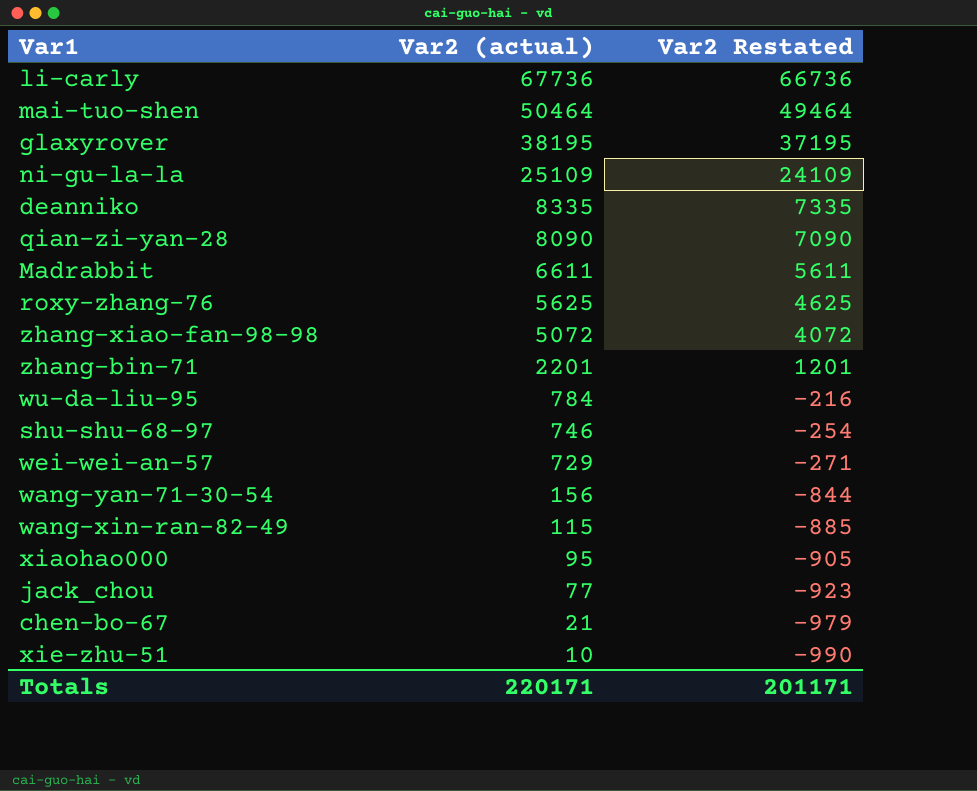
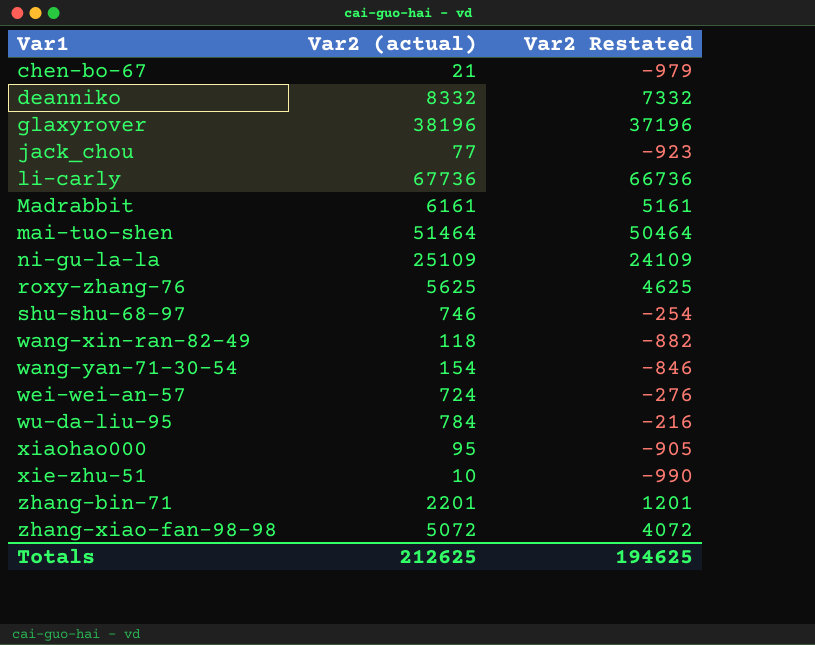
row order: Var2 (actual) descending -> Var1 ascending
row qian-zi-yan-28: 8090 | 7090 -> none
deanniko | Var2 (actual): 8335 -> 8332
deanniko | Var2 Restated: 7335 -> 7332
glaxyrover | Var2 (actual): 38195 -> 38196
glaxyrover | Var2 Restated: 37195 -> 37196
Madrabbit | Var2 (actual): 6611 -> 6161
Madrabbit | Var2 Restated: 5611 -> 5161
mai-tuo-shen | Var2 (actual): 50464 -> 51464
mai-tuo-shen | Var2 Restated: 49464 -> 50464
wang-xin-ran-82-49 | Var2 (actual): 115 -> 118
wang-xin-ran-82-49 | Var2 Restated: -885 -> -882
wang-yan-71-30-54 | Var2 (actual): 156 -> 154
wang-yan-71-30-54 | Var2 Restated: -844 -> -846
wei-wei-an-57 | Var2 (actual): 729 -> 724
wei-wei-an-57 | Var2 Restated: -271 -> -276
Totals | Var2 (actual): 220171 -> 212625
Totals | Var2 Restated: 201171 -> 194625

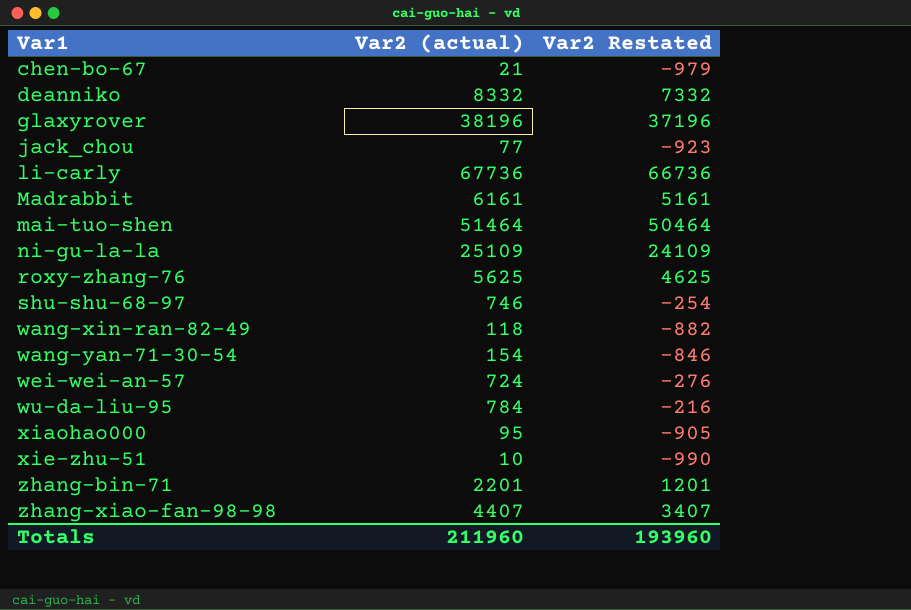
zhang-xiao-fan-98-98 | Var2 (actual): 5072 -> 4407
zhang-xiao-fan-98-98 | Var2 Restated: 4072 -> 3407
Totals | Var2 (actual): 212625 -> 211960
Totals | Var2 Restated: 194625 -> 193960

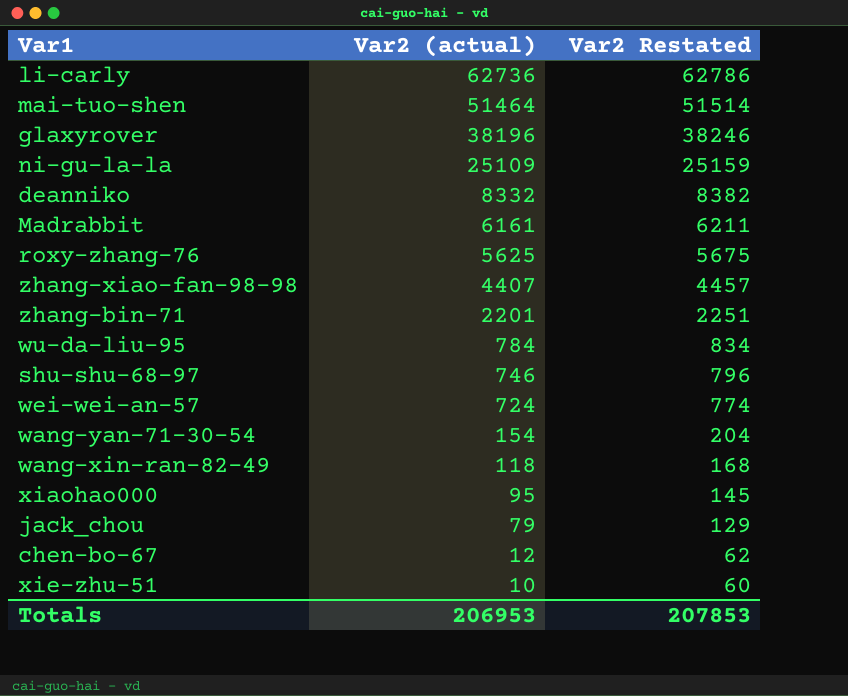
row order: Var1 ascending -> Var2 (actual) descending
column Var2 Restated | formula: [Var2 (actual)] - 1000 -> [Var2 (actual)] + 50
li-carly | Var2 (actual): 67736 -> 62736
jack_chou | Var2 (actual): 77 -> 79
chen-bo-67 | Var2 (actual): 21 -> 12
Totals | Var2 (actual): 211960 -> 206953
Totals | Var2 Restated: 193960 -> 207853

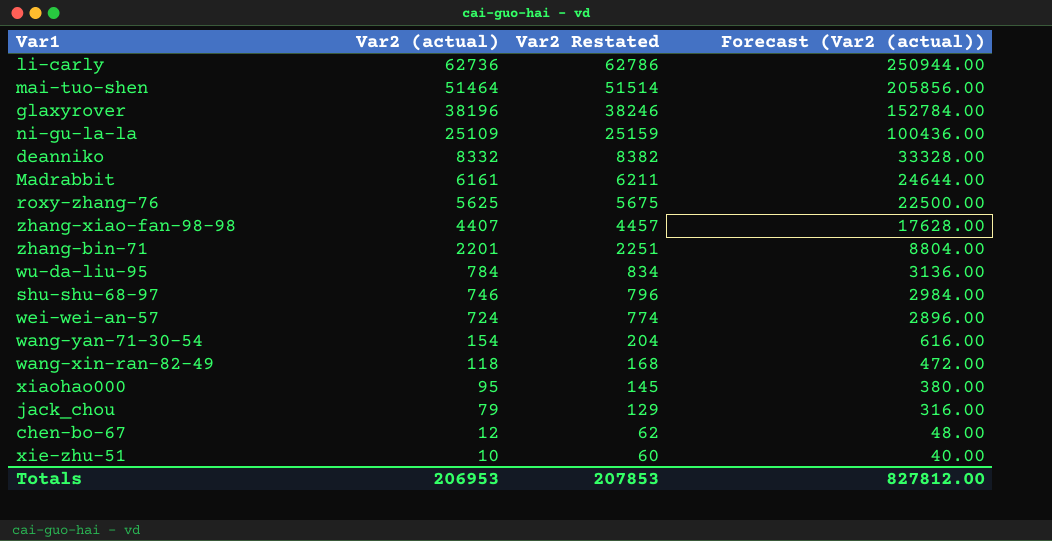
column Forecast (Var2 (actual)) | formula: none -> [Var2 (actual)] * 4

